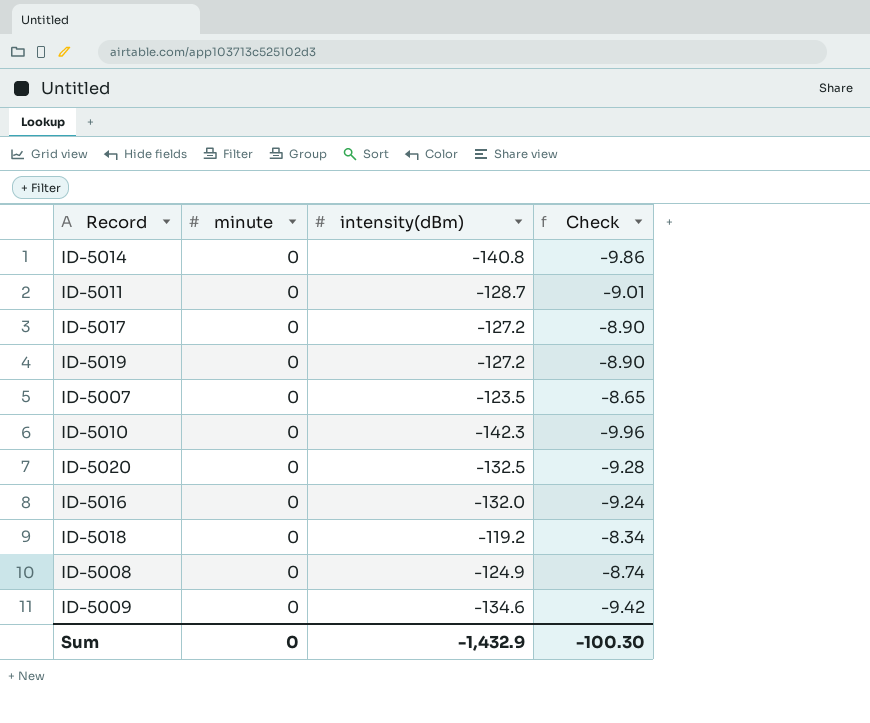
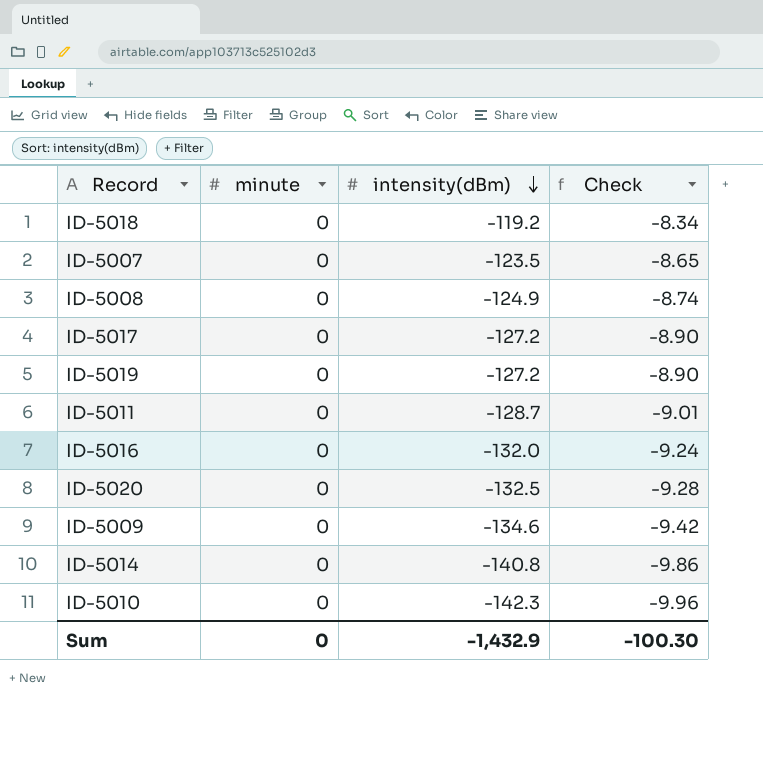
row order: none -> intensity(dBm) descending

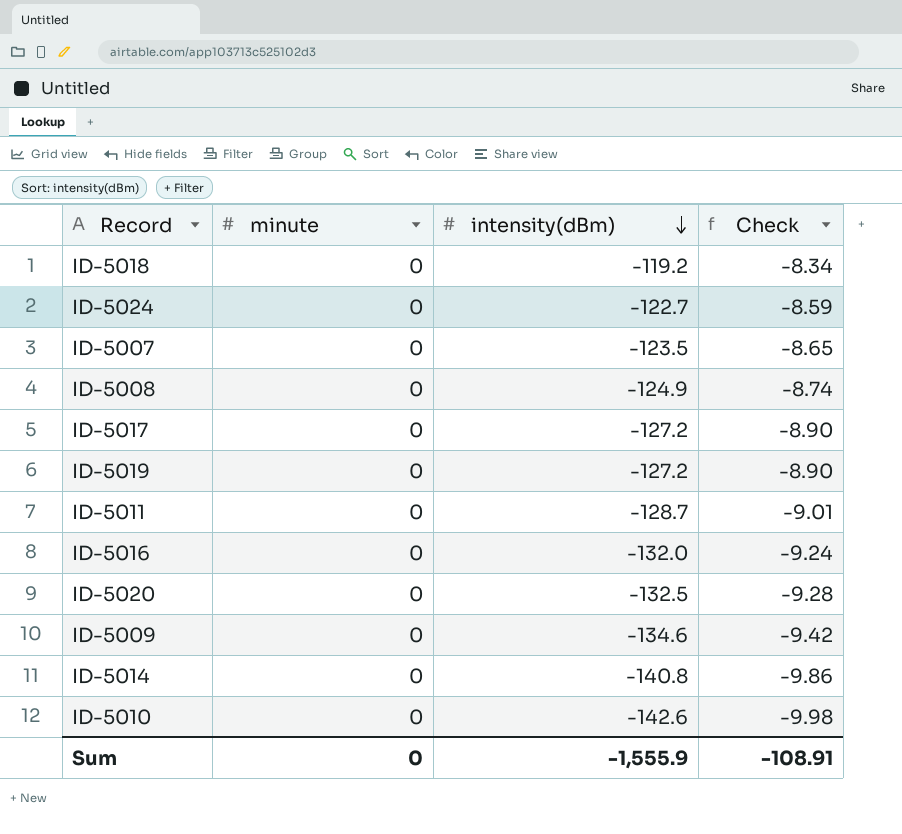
row ID-5024: none -> 0 | -122.7 | -8.59
ID-5010 | intensity(dBm): -142.3 -> -142.6
ID-5010 | Check: -9.96 -> -9.98
Sum | intensity(dBm): -1,432.9 -> -1,555.9
Sum | Check: -100.30 -> -108.91

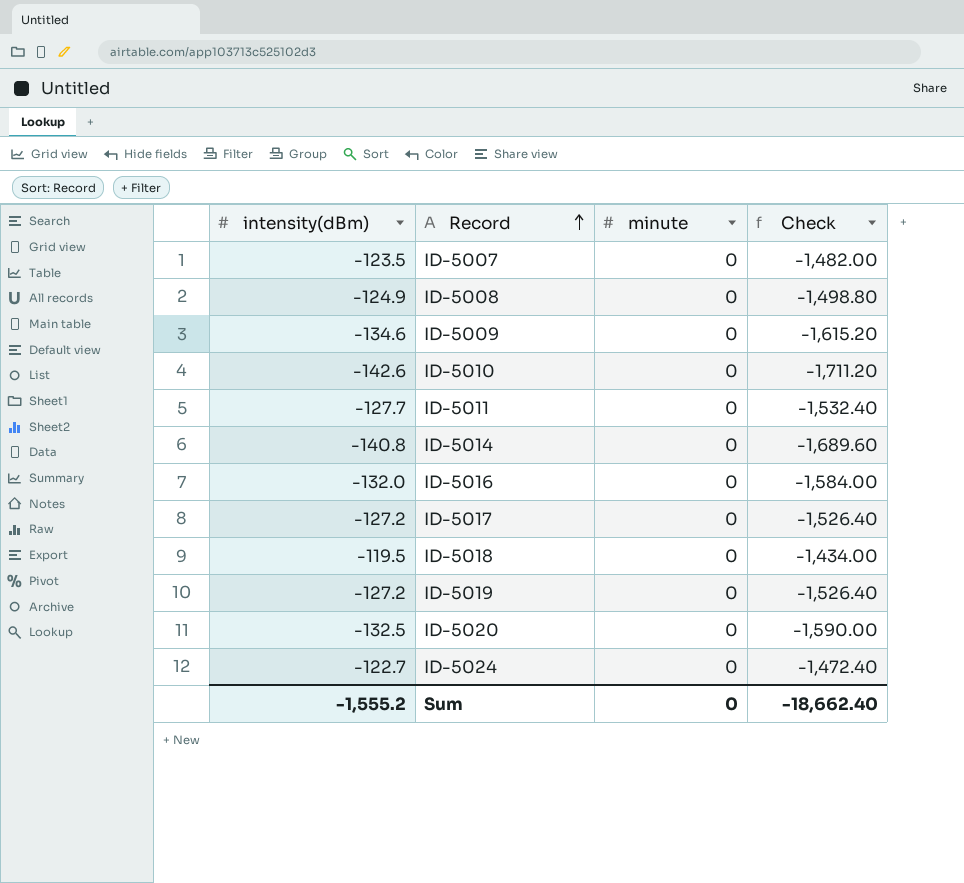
row order: intensity(dBm) descending -> Record ascending
column intensity(dBm) | position: 3 -> 1
column Check | formula: [intensity(dBm)] * 0.07 -> [intensity(dBm)] * 12
ID-5011 | intensity(dBm): -128.7 -> -127.7
ID-5018 | intensity(dBm): -119.2 -> -119.5
Sum | intensity(dBm): -1,555.9 -> -1,555.2
Sum | Check: -108.91 -> -18,662.40

